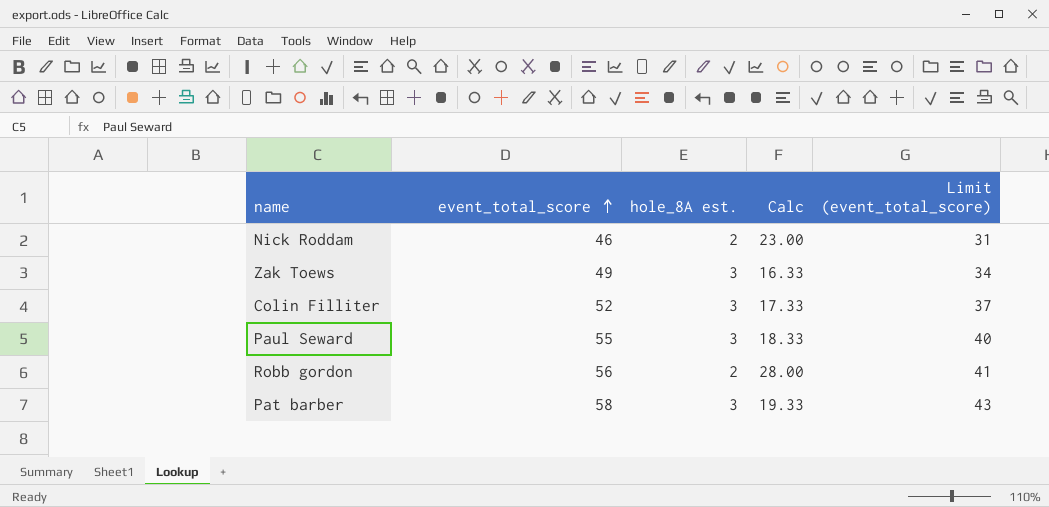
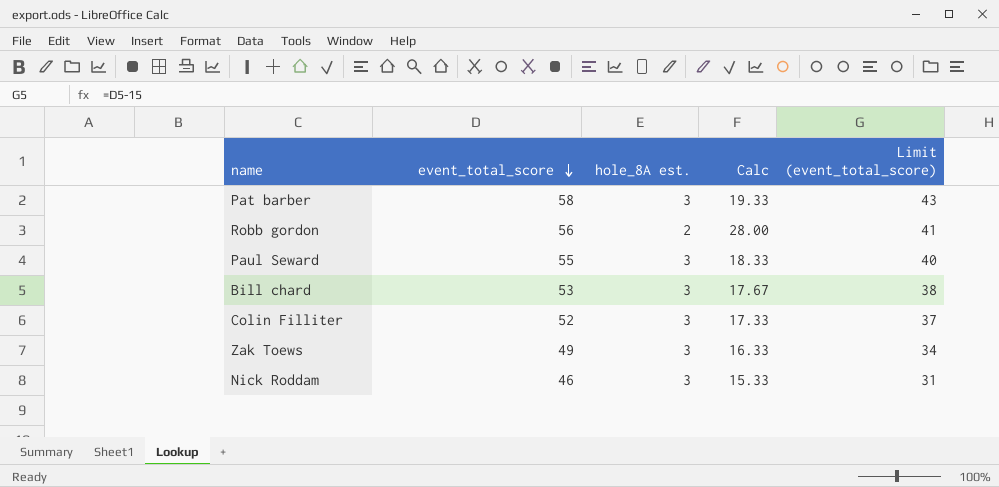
row order: event_total_score ascending -> event_total_score descending
row Bill chard: none -> 53 | 3 | 17.67 | 38
Nick Roddam | hole_8A est.: 2 -> 3
Nick Roddam | Calc: 23.00 -> 15.33

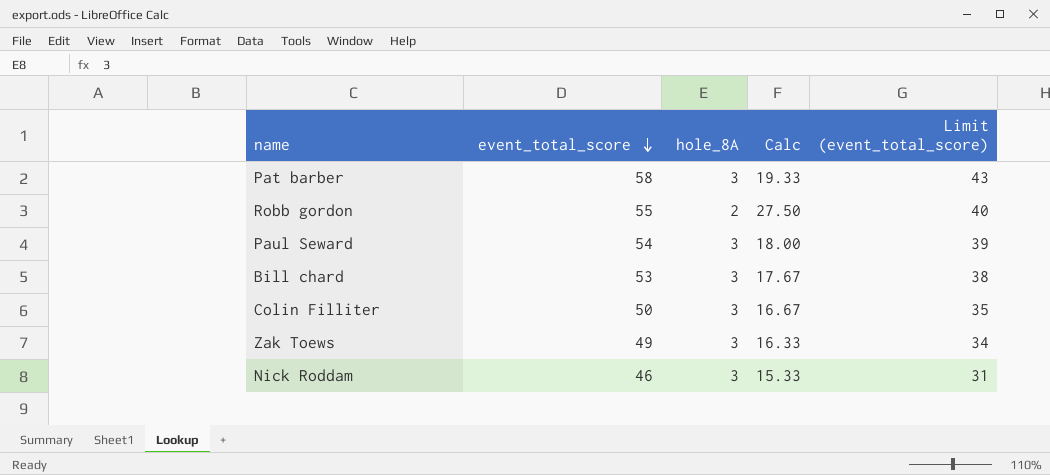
column name: hole_8A est. -> hole_8A
Robb gordon | event_total_score: 56 -> 55
Robb gordon | Calc: 28.00 -> 27.50
Robb gordon | Limit (event_total_score): 41 -> 40
Paul Seward | event_total_score: 55 -> 54
Paul Seward | Calc: 18.33 -> 18.00
Paul Seward | Limit (event_total_score): 40 -> 39
Colin Filliter | event_total_score: 52 -> 50
Colin Filliter | Calc: 17.33 -> 16.67
Colin Filliter | Limit (event_total_score): 37 -> 35

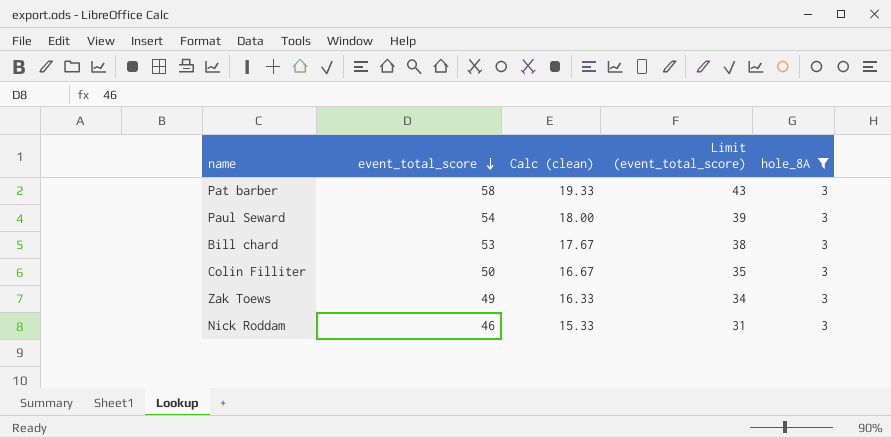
filter: none -> hole_8A = 3
column name: Calc -> Calc (clean)
column hole_8A | position: 3 -> 5

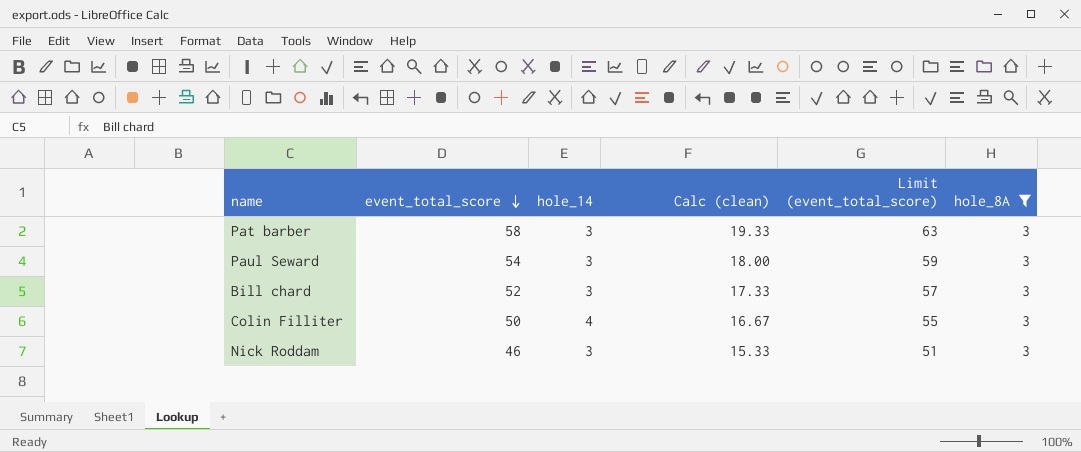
column hole_14 | position: none -> 3
column Limit (event_total_score) | formula: [event_total_score] - 15 -> [event_total_score] + 5
row Zak Toews: 49 | 16.33 | 34 | 3 -> none
Bill chard | event_total_score: 53 -> 52
Bill chard | Calc (clean): 17.67 -> 17.33

